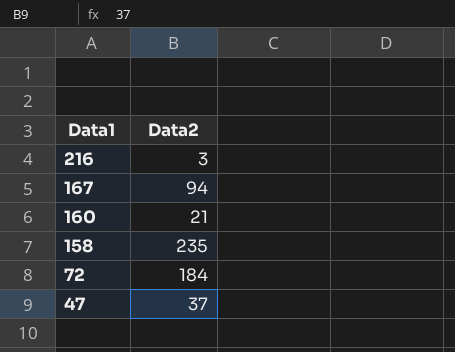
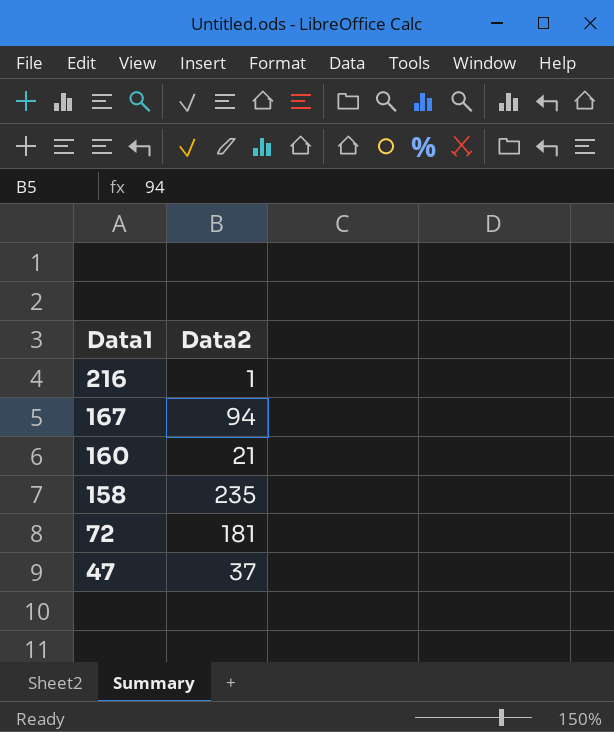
216 | Data2: 3 -> 1
72 | Data2: 184 -> 181

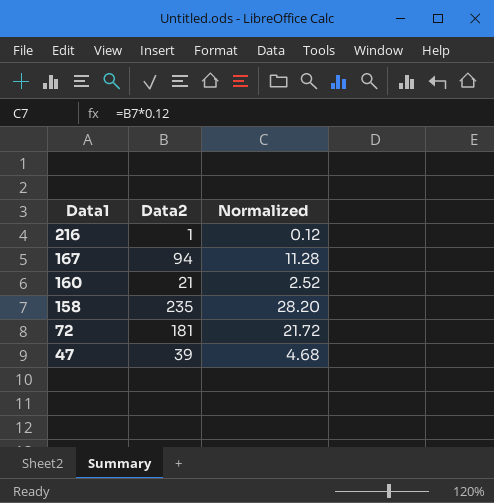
column Normalized | formula: none -> [Data2] * 0.12
47 | Data2: 37 -> 39

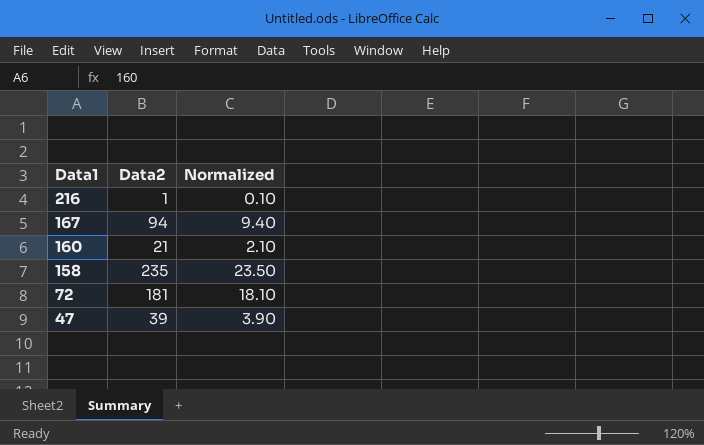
column Normalized | formula: [Data2] * 0.12 -> [Data2] * 0.1

